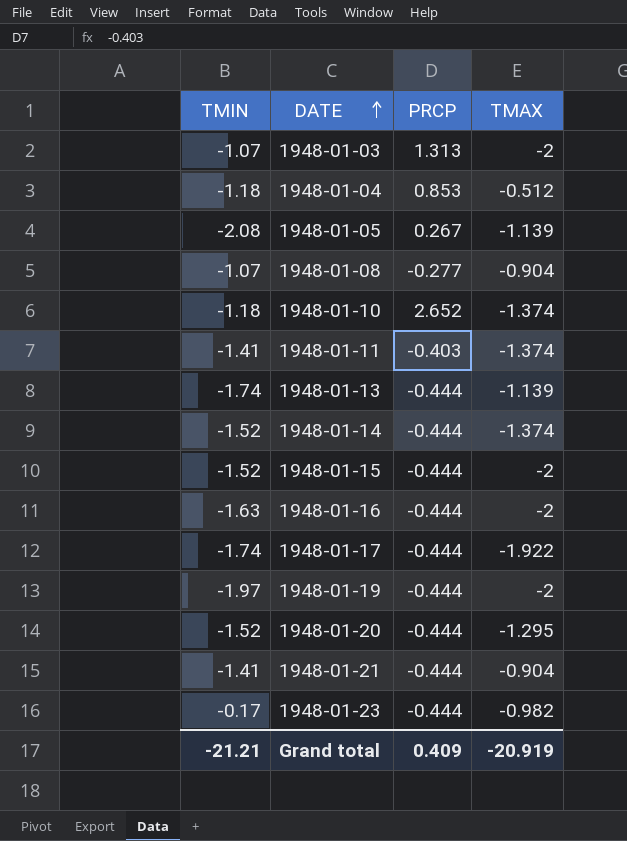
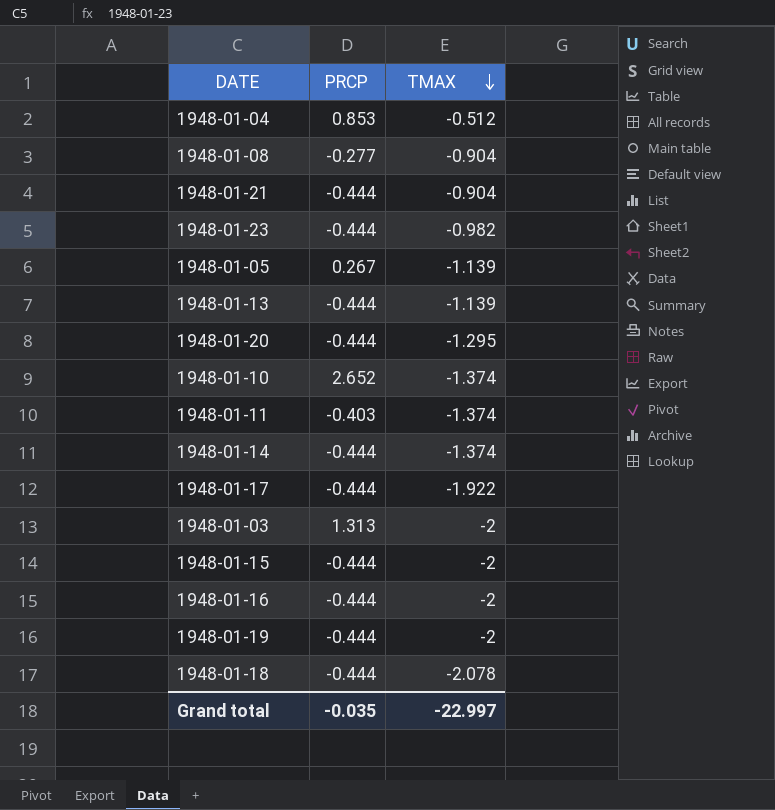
row order: DATE ascending -> TMAX descending
column TMIN | position: 1 -> none
row 1948-01-18: none -> -0.444 | -2.078
Grand total | PRCP: 0.409 -> -0.035
Grand total | TMAX: -20.919 -> -22.997

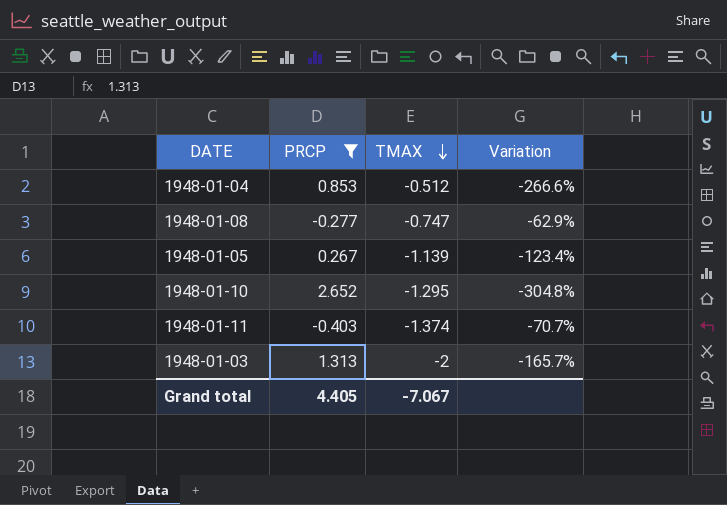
filter: none -> PRCP != -0.444
column Variation | formula: none -> ([PRCP] - [TMAX]) / [TMAX]
1948-01-08 | TMAX: -0.904 -> -0.747
1948-01-10 | TMAX: -1.374 -> -1.295
Grand total | PRCP: -0.035 -> 4.405
Grand total | TMAX: -22.997 -> -7.067

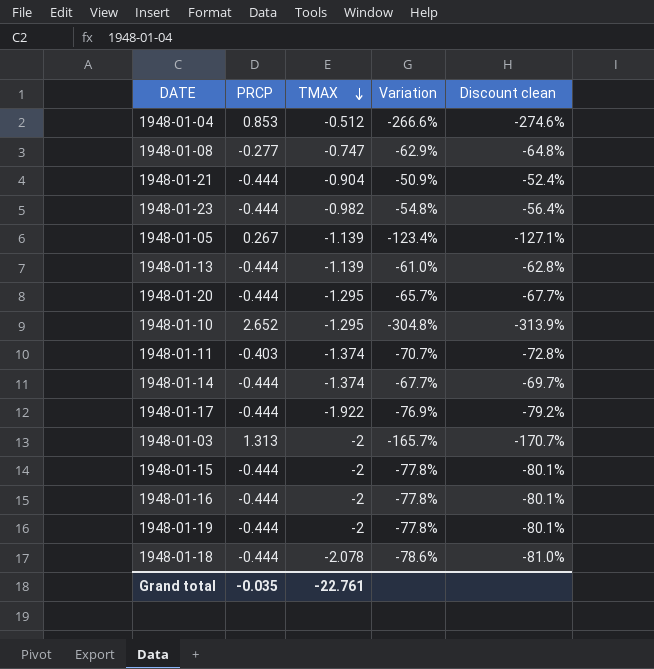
filter: PRCP != -0.444 -> none
column Discount clean | formula: none -> [Variation] * 1.03
Grand total | PRCP: 4.405 -> -0.035
Grand total | TMAX: -7.067 -> -22.761

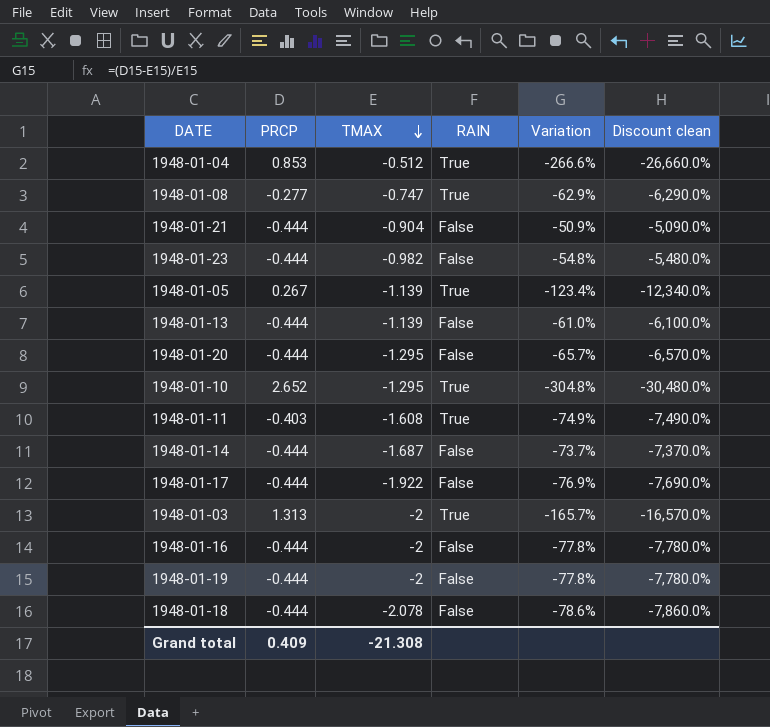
column RAIN | position: none -> 4
column Discount clean | formula: [Variation] * 1.03 -> [Variation] * 100
row 1948-01-15: -0.444 | -2 | -77.8% | -80.1% -> none
1948-01-11 | TMAX: -1.374 -> -1.608
1948-01-11 | Variation: -70.7% -> -74.9%
1948-01-14 | TMAX: -1.374 -> -1.687
1948-01-14 | Variation: -67.7% -> -73.7%
Grand total | PRCP: -0.035 -> 0.409
Grand total | TMAX: -22.761 -> -21.308

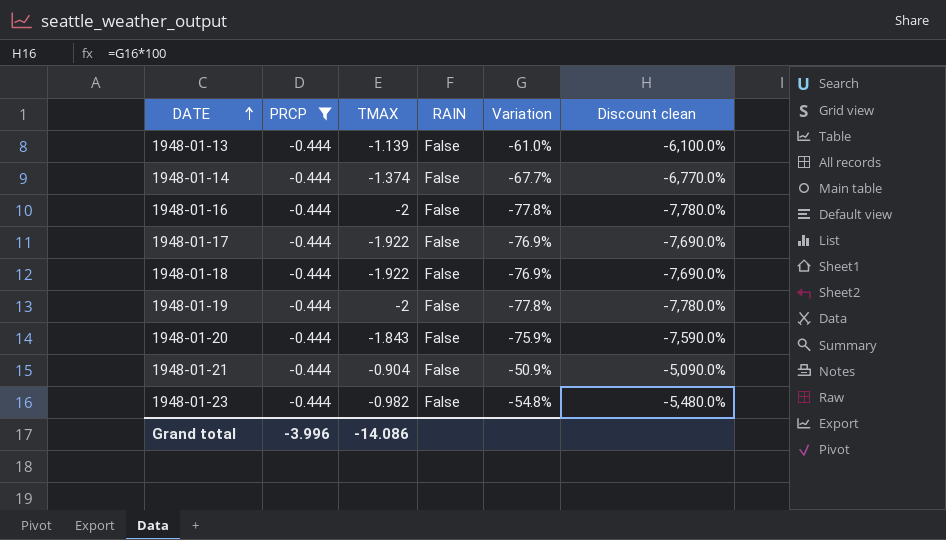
filter: none -> PRCP = -0.444
row order: TMAX descending -> DATE ascending
1948-01-14 | TMAX: -1.687 -> -1.374
1948-01-14 | Variation: -73.7% -> -67.7%
1948-01-14 | Discount clean: -7,370.0% -> -6,770.0%
1948-01-18 | TMAX: -2.078 -> -1.922
1948-01-18 | Variation: -78.6% -> -76.9%
1948-01-18 | Discount clean: -7,860.0% -> -7,690.0%
1948-01-20 | TMAX: -1.295 -> -1.843
1948-01-20 | Variation: -65.7% -> -75.9%
1948-01-20 | Discount clean: -6,570.0% -> -7,590.0%
Grand total | PRCP: 0.409 -> -3.996
Grand total | TMAX: -21.308 -> -14.086

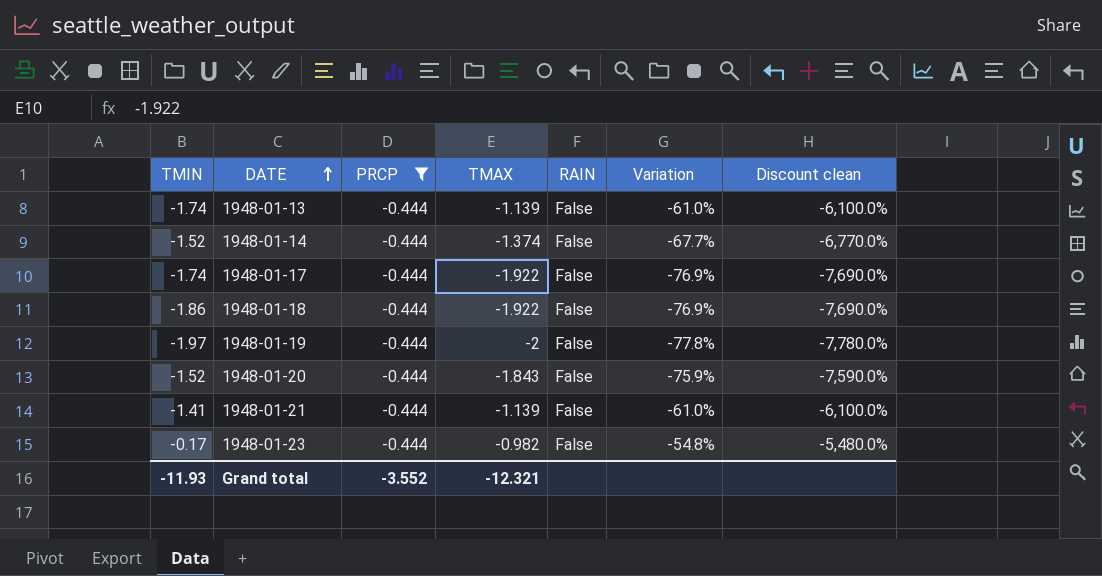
column TMIN | position: none -> 1
row 1948-01-16: -0.444 | -2 | False | -77.8% | -7,780.0% -> none
1948-01-21 | TMAX: -0.904 -> -1.139
1948-01-21 | Variation: -50.9% -> -61.0%
1948-01-21 | Discount clean: -5,090.0% -> -6,100.0%
Grand total | PRCP: -3.996 -> -3.552
Grand total | TMAX: -14.086 -> -12.321

